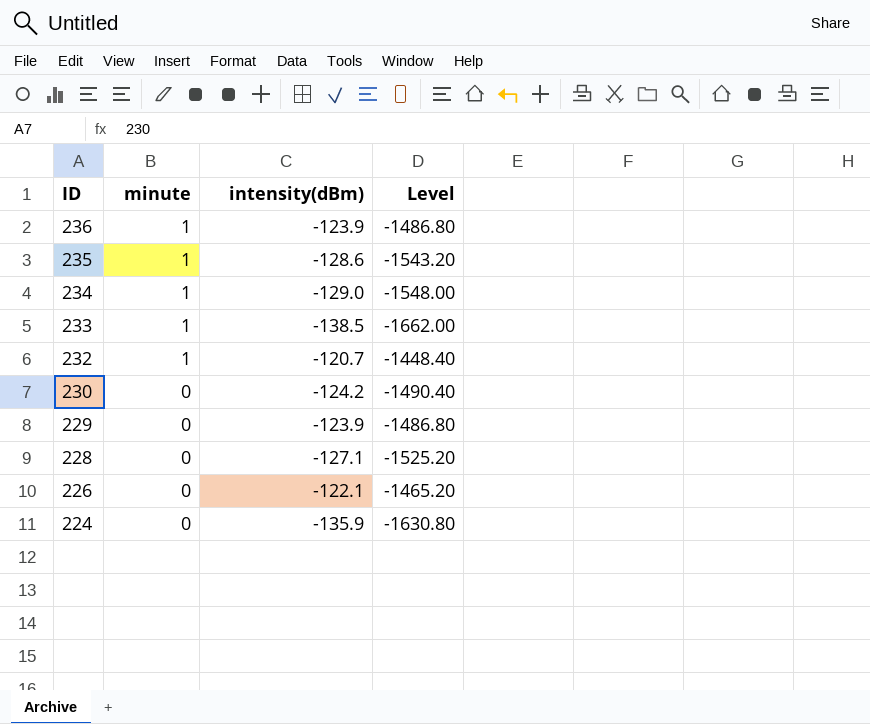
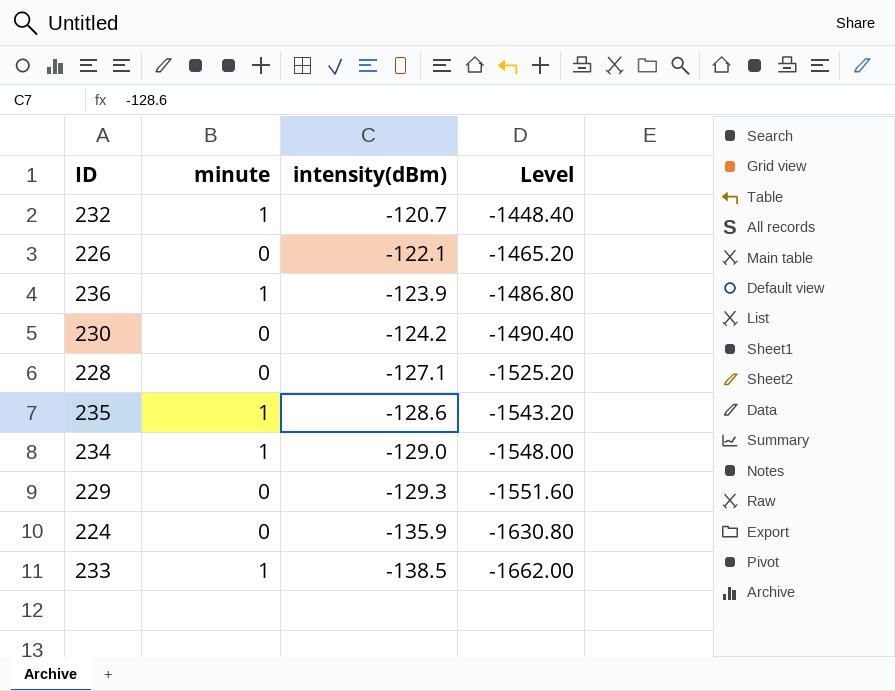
row order: ID descending -> intensity(dBm) descending
229 | intensity(dBm): -123.9 -> -129.3
229 | Level: -1486.80 -> -1551.60

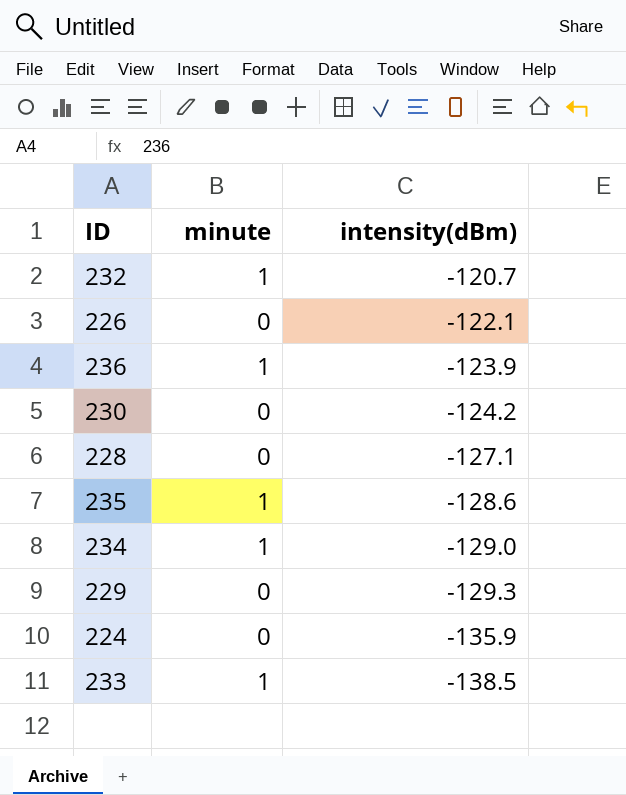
column Level | formula: [intensity(dBm)] * 12 -> none

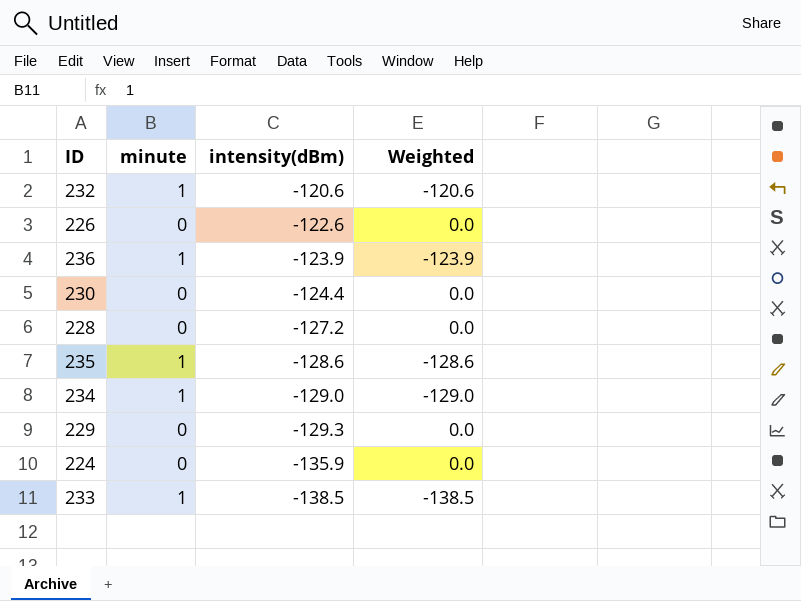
column Weighted | formula: none -> [minute] * [intensity(dBm)]
232 | intensity(dBm): -120.7 -> -120.6
226 | intensity(dBm): -122.1 -> -122.6
230 | intensity(dBm): -124.2 -> -124.4
228 | intensity(dBm): -127.1 -> -127.2

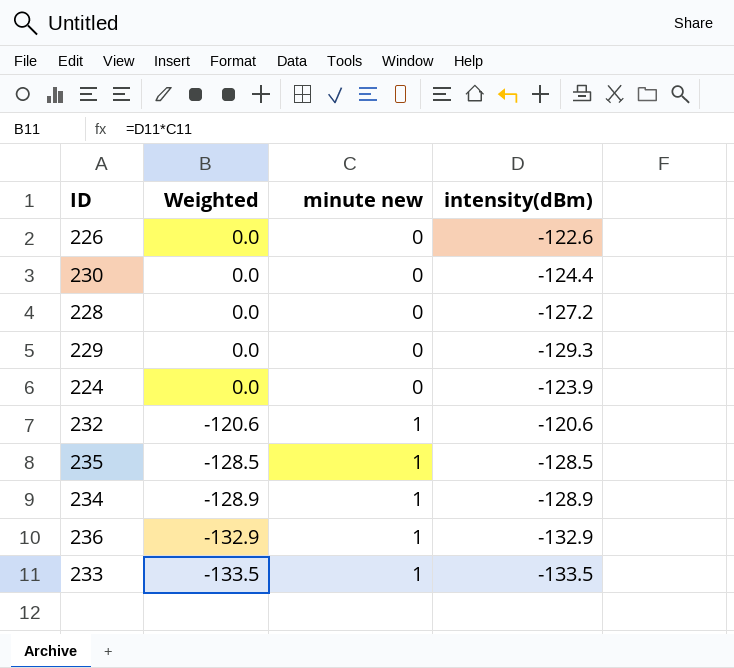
row order: intensity(dBm) descending -> Weighted descending
column Weighted | position: 4 -> 2
column name: minute -> minute new
224 | intensity(dBm): -135.9 -> -123.9
235 | Weighted: -128.6 -> -128.5
235 | intensity(dBm): -128.6 -> -128.5
234 | Weighted: -129.0 -> -128.9
234 | intensity(dBm): -129.0 -> -128.9
236 | Weighted: -123.9 -> -132.9
236 | intensity(dBm): -123.9 -> -132.9
233 | Weighted: -138.5 -> -133.5
233 | intensity(dBm): -138.5 -> -133.5

